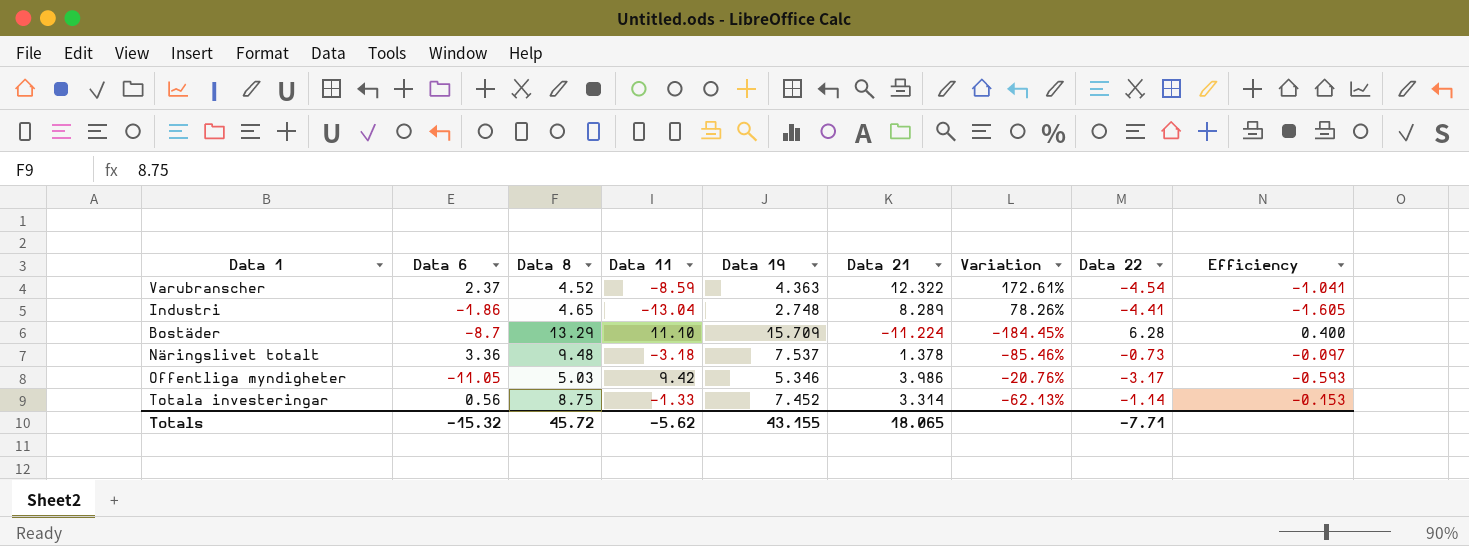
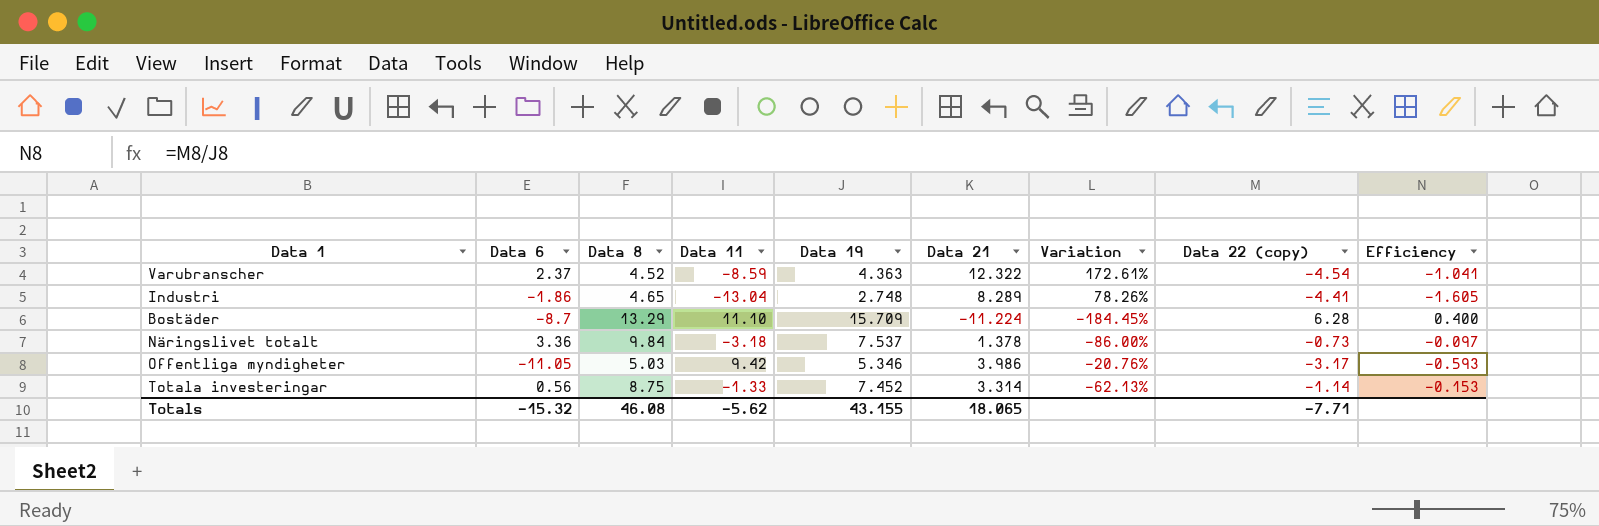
column name: Data 22 -> Data 22 (copy)
Näringslivet totalt | Data 8: 9.48 -> 9.84
Näringslivet totalt | Variation: -85.46% -> -86.00%
Totals | Data 8: 45.72 -> 46.08

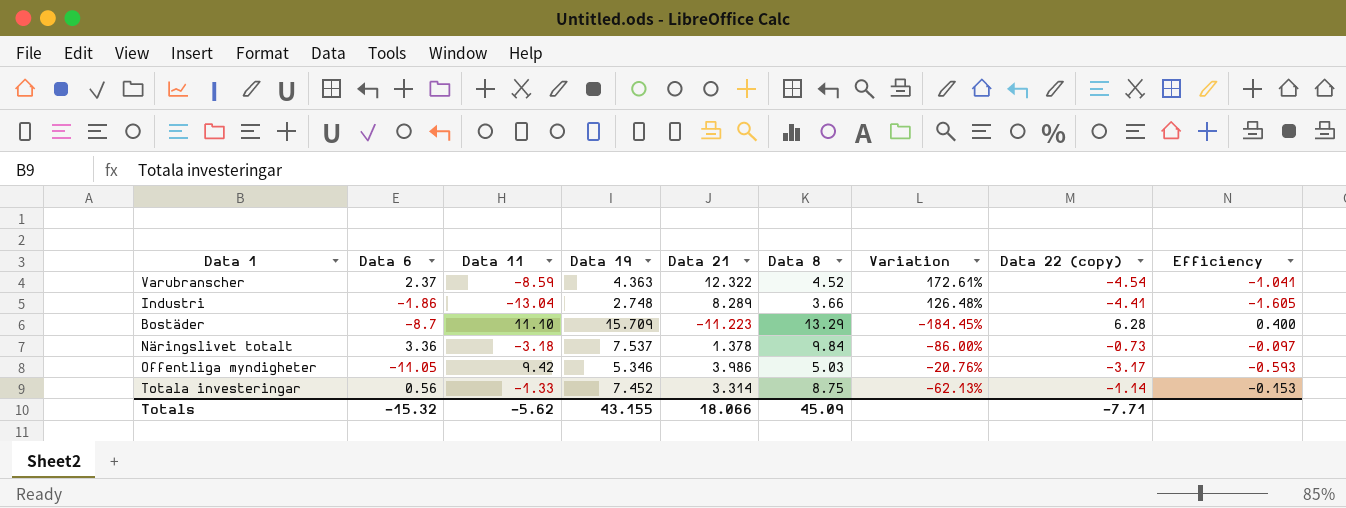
column Data 8 | position: 3 -> 6
Industri | Data 8: 4.65 -> 3.66
Industri | Variation: 78.26% -> 126.48%
Bostäder | Data 21: -11.224 -> -11.223
Totals | Data 21: 18.065 -> 18.066
Totals | Data 8: 46.08 -> 45.09

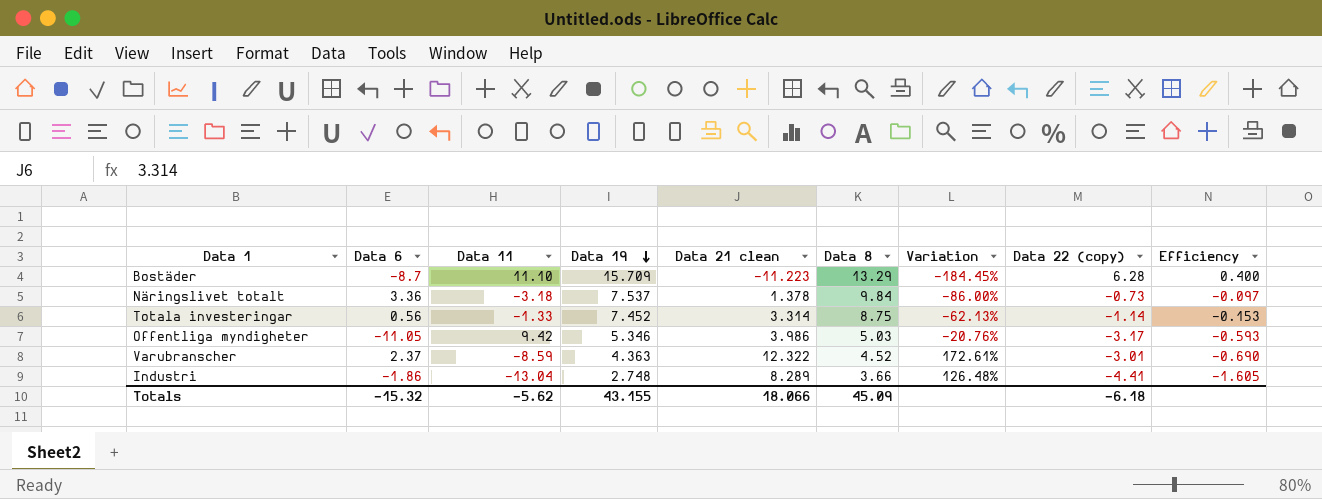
row order: none -> Data 19 descending
column name: Data 21 -> Data 21 clean
Varubranscher | Data 22 (copy): -4.54 -> -3.01
Varubranscher | Efficiency: -1.041 -> -0.690
Totals | Data 22 (copy): -7.71 -> -6.18

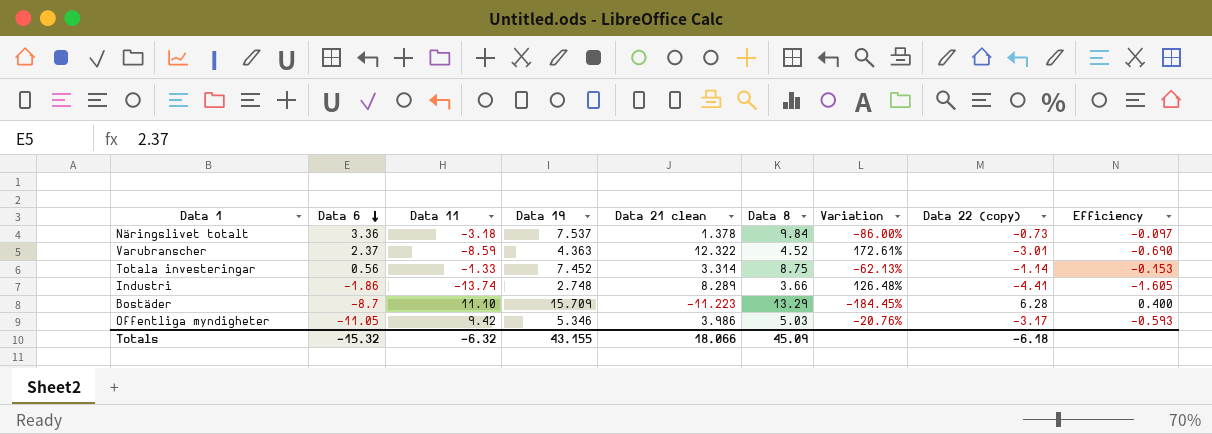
row order: Data 19 descending -> Data 6 descending
Industri | Data 11: -13.04 -> -13.74
Totals | Data 11: -5.62 -> -6.32

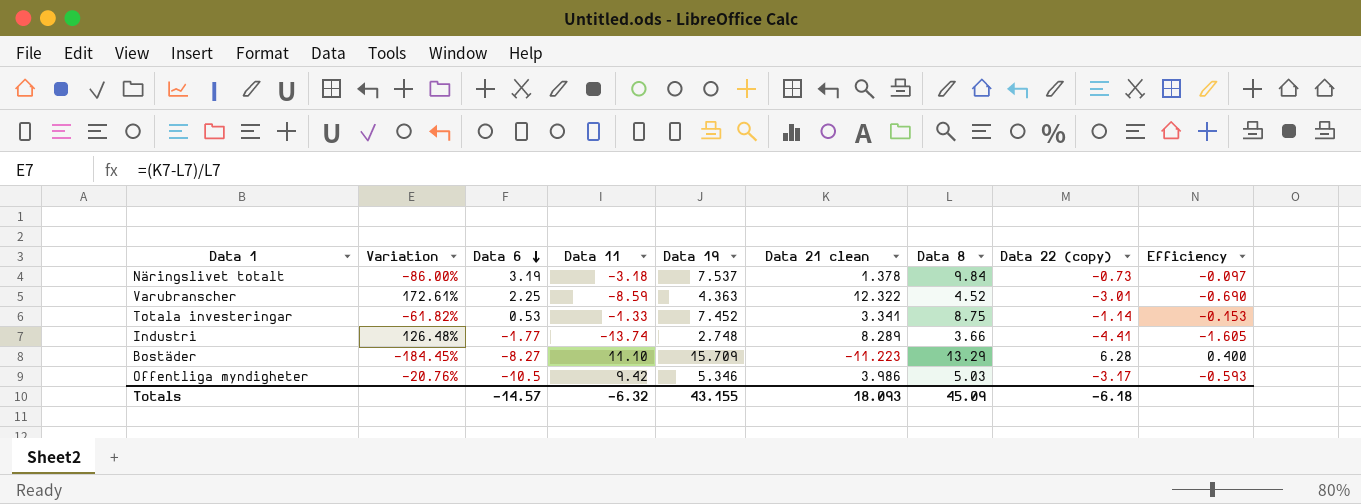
column Variation | position: 7 -> 2
Näringslivet totalt | Data 6: 3.36 -> 3.19
Varubranscher | Data 6: 2.37 -> 2.25
Totala investeringar | Variation: -62.13% -> -61.82%
Totala investeringar | Data 6: 0.56 -> 0.53
Totala investeringar | Data 21 clean: 3.314 -> 3.341
Industri | Data 6: -1.86 -> -1.77
Bostäder | Data 6: -8.7 -> -8.27
Offentliga myndigheter | Data 6: -11.05 -> -10.5
Totals | Data 6: -15.32 -> -14.57
Totals | Data 21 clean: 18.066 -> 18.093

